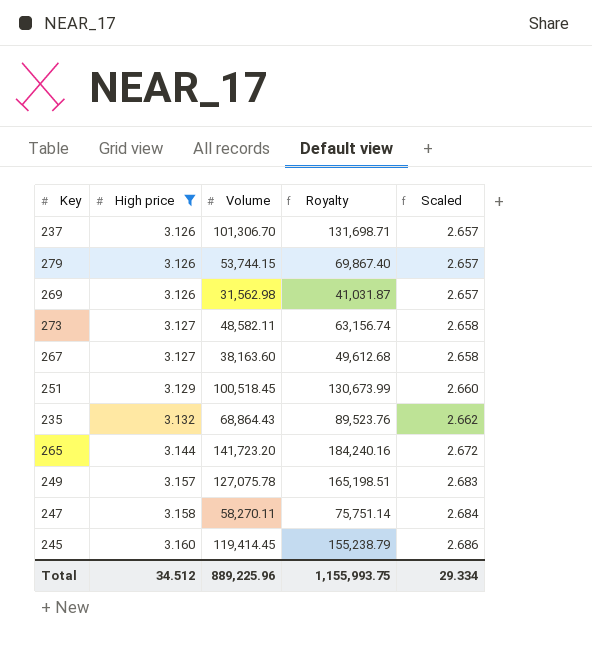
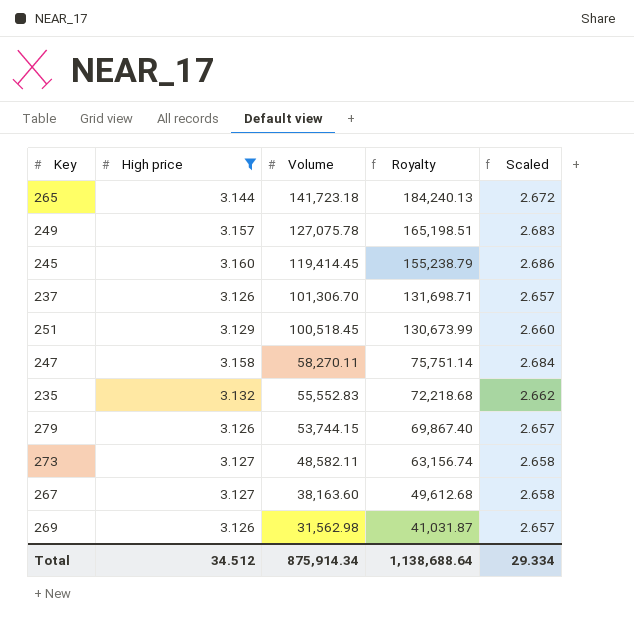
row order: High price ascending -> Volume descending
265 | Volume: 141,723.20 -> 141,723.18
265 | Royalty: 184,240.16 -> 184,240.13
235 | Volume: 68,864.43 -> 55,552.83
235 | Royalty: 89,523.76 -> 72,218.68
Total | Volume: 889,225.96 -> 875,914.34
Total | Royalty: 1,155,993.75 -> 1,138,688.64

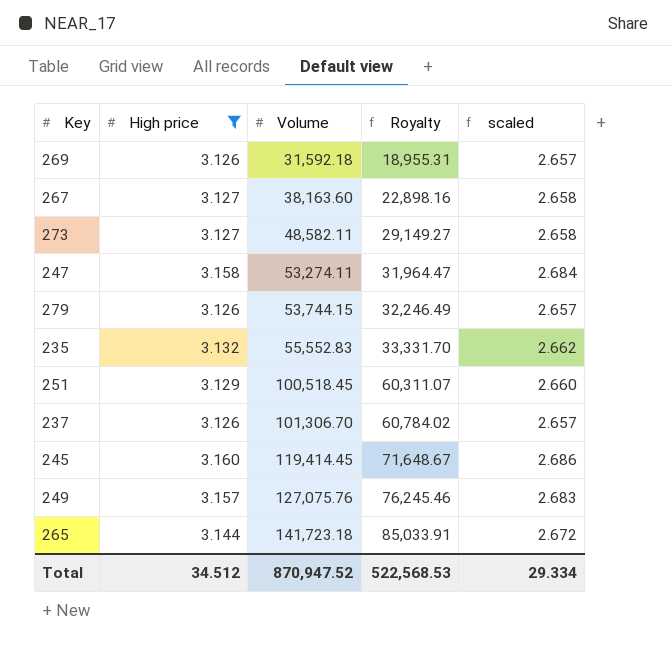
row order: Volume descending -> Volume ascending
column Royalty | formula: [Volume] * 1.3 -> [Volume] * 0.6
column name: Scaled -> scaled
269 | Volume: 31,562.98 -> 31,592.18
247 | Volume: 58,270.11 -> 53,274.11
249 | Volume: 127,075.78 -> 127,075.76
Total | Volume: 875,914.34 -> 870,947.52
Total | Royalty: 1,138,688.64 -> 522,568.53

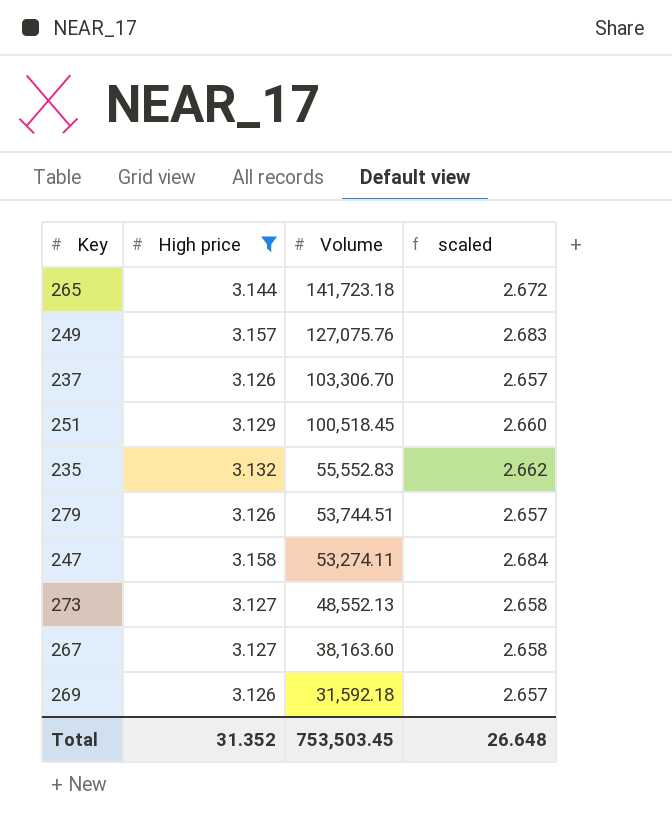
row order: Volume ascending -> Volume descending
column Royalty | formula: [Volume] * 0.6 -> none
row 245: 3.160 | 119,414.45 | 71,648.67 | 2.686 -> none
237 | Volume: 101,306.70 -> 103,306.70
279 | Volume: 53,744.15 -> 53,744.51
273 | Volume: 48,582.11 -> 48,552.13
Total | High price: 34.512 -> 31.352
Total | Volume: 870,947.52 -> 753,503.45
Total | scaled: 29.334 -> 26.648

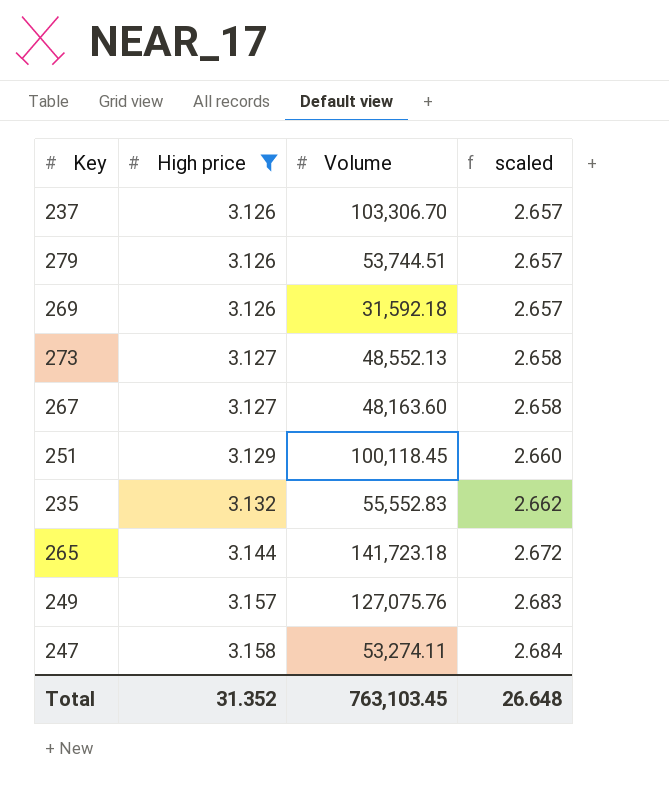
row order: Volume descending -> High price ascending
267 | Volume: 38,163.60 -> 48,163.60
251 | Volume: 100,518.45 -> 100,118.45
Total | Volume: 753,503.45 -> 763,103.45

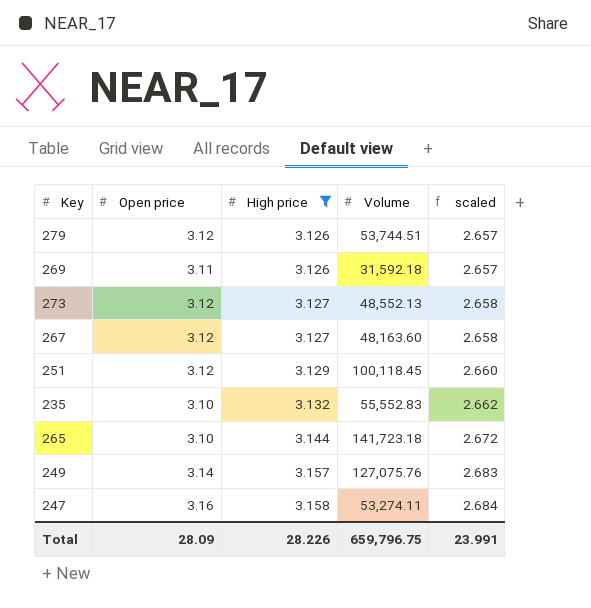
column Open price | position: none -> 2
row 237: 3.126 | 103,306.70 | 2.657 -> none
Total | High price: 31.352 -> 28.226
Total | Volume: 763,103.45 -> 659,796.75
Total | scaled: 26.648 -> 23.991

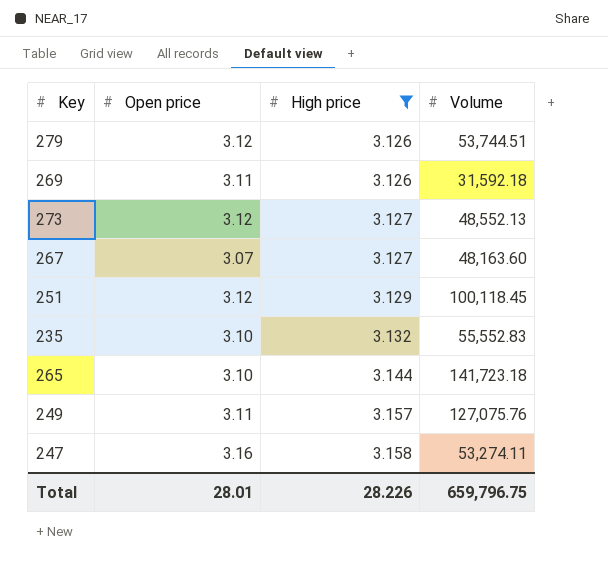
column scaled | formula: [High price] * 0.85 -> none
267 | Open price: 3.12 -> 3.07
249 | Open price: 3.14 -> 3.11
Total | Open price: 28.09 -> 28.01

